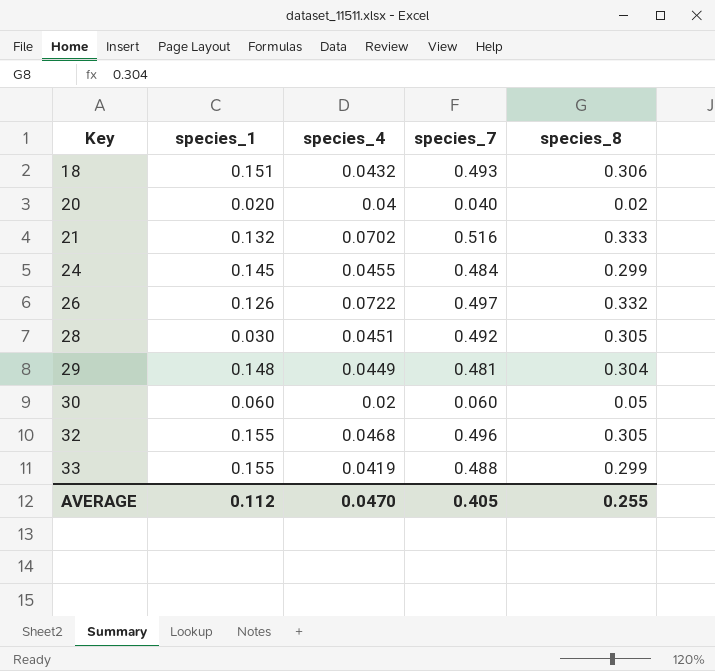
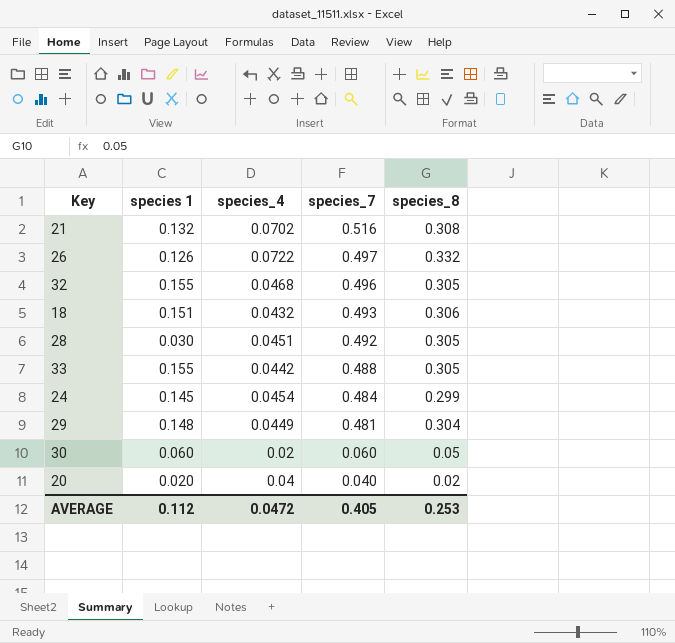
row order: Key ascending -> species_7 descending
column name: species_1 -> species 1
21 | species_8: 0.333 -> 0.308
33 | species_4: 0.0419 -> 0.0442
33 | species_8: 0.299 -> 0.305
24 | species_4: 0.0455 -> 0.0454
AVERAGE | species_4: 0.0470 -> 0.0472
AVERAGE | species_8: 0.255 -> 0.253

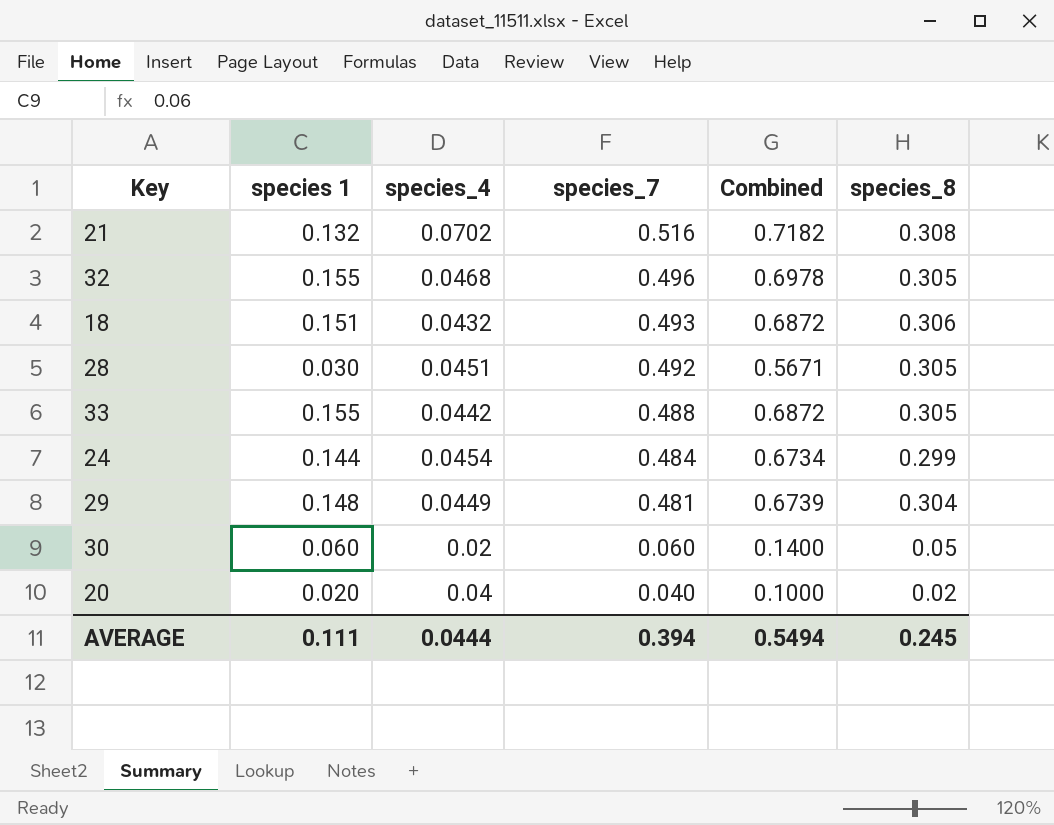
column Combined | formula: none -> [species 1] + [species_4] + [species_7]
row 26: 0.126 | 0.0722 | 0.497 | 0.332 -> none
24 | species 1: 0.145 -> 0.144
AVERAGE | species 1: 0.112 -> 0.111
AVERAGE | species_4: 0.0472 -> 0.0444
AVERAGE | species_7: 0.405 -> 0.394
AVERAGE | species_8: 0.253 -> 0.245

